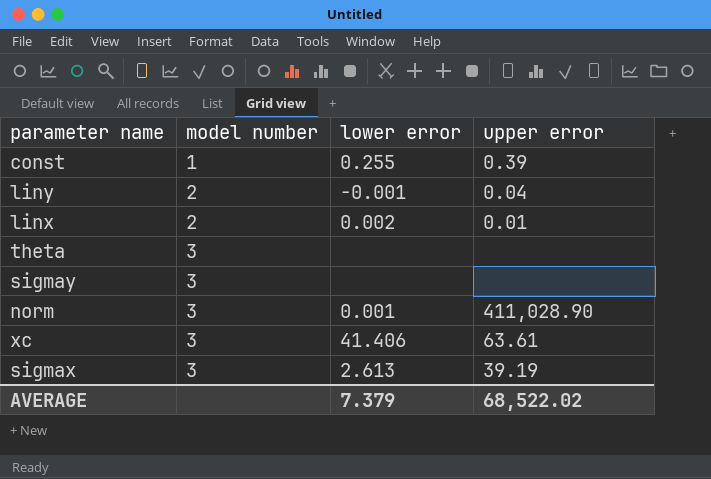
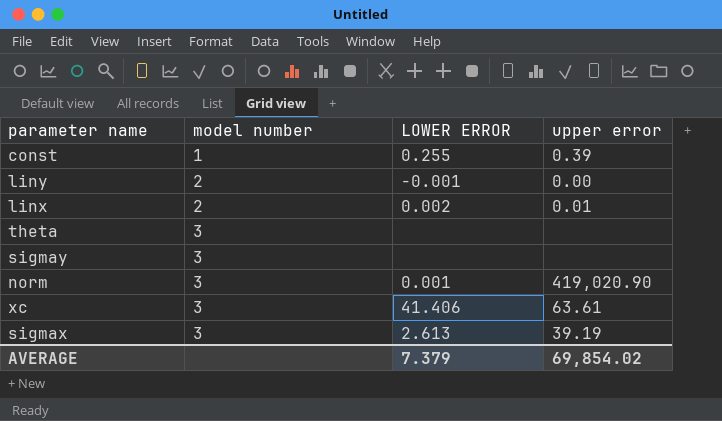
column name: lower error -> LOWER ERROR
liny | upper error: 0.04 -> 0.00
norm | upper error: 411,028.90 -> 419,020.90
AVERAGE | upper error: 68,522.02 -> 69,854.02

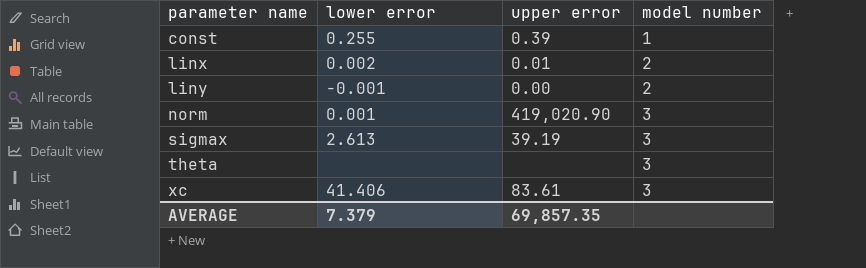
row order: model number ascending -> parameter name ascending
column name: LOWER ERROR -> lower error
column model number | position: 2 -> 4
row sigmay: 3 | none | none -> none
xc | upper error: 63.61 -> 83.61
AVERAGE | upper error: 69,854.02 -> 69,857.35

